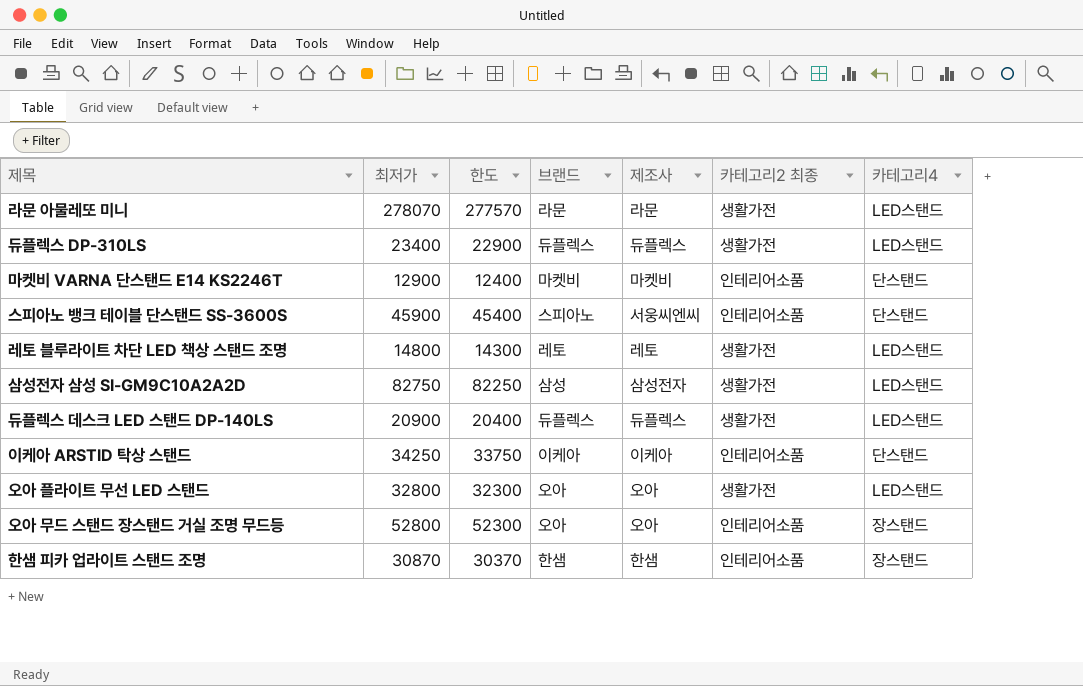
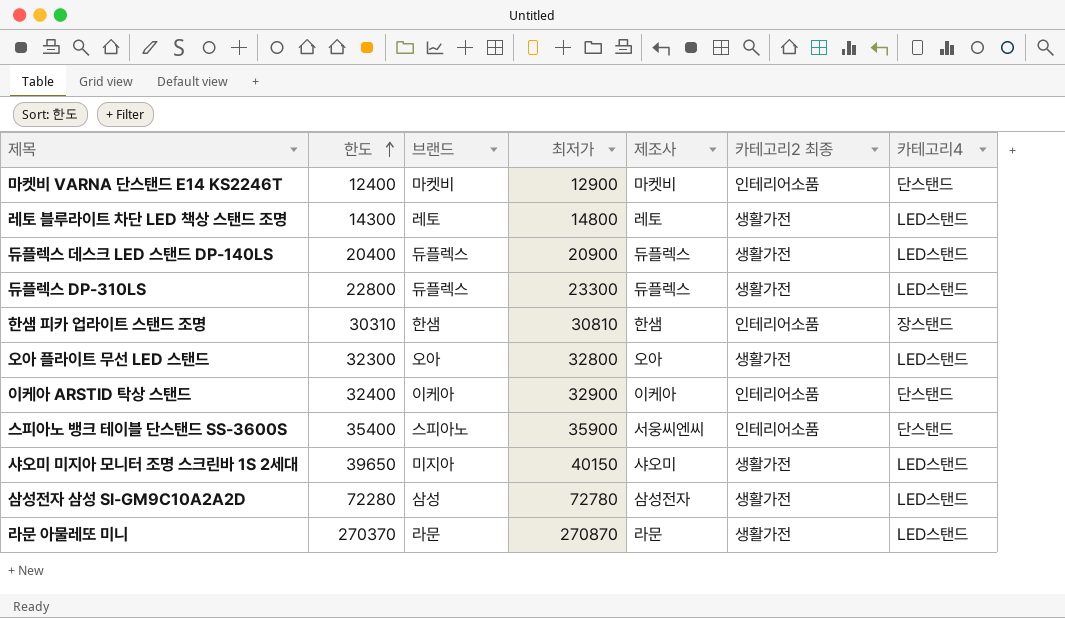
row order: none -> 한도 ascending
column 최저가 | position: 2 -> 4
row 오아 무드 스탠드 장스탠드 거실 조명 무드등: 52800 | 52300 | 오아 | 오아 | 인테리어소품 | 장스탠드 -> none
듀플렉스 DP-310LS | 한도: 22900 -> 22800
듀플렉스 DP-310LS | 최저가: 23400 -> 23300
한샘 피카 업라이트 스탠드 조명 | 한도: 30370 -> 30310
한샘 피카 업라이트 스탠드 조명 | 최저가: 30870 -> 30810
이케아 ARSTID 탁상 스탠드 | 한도: 33750 -> 32400
이케아 ARSTID 탁상 스탠드 | 최저가: 34250 -> 32900
스피아노 뱅크 테이블 단스탠드 SS-3600S | 한도: 45400 -> 35400
스피아노 뱅크 테이블 단스탠드 SS-3600S | 최저가: 45900 -> 35900
row 샤오미 미지아 모니터 조명 스크린바 1S 2세대: none -> 39650 | 미지아 | 40150 | 샤오미 | 생활가전 | LED스탠드
삼성전자 삼성 SI-GM9C10A2A2D | 한도: 82250 -> 72280
삼성전자 삼성 SI-GM9C10A2A2D | 최저가: 82750 -> 72780
라문 아물레또 미니 | 한도: 277570 -> 270370
라문 아물레또 미니 | 최저가: 278070 -> 270870

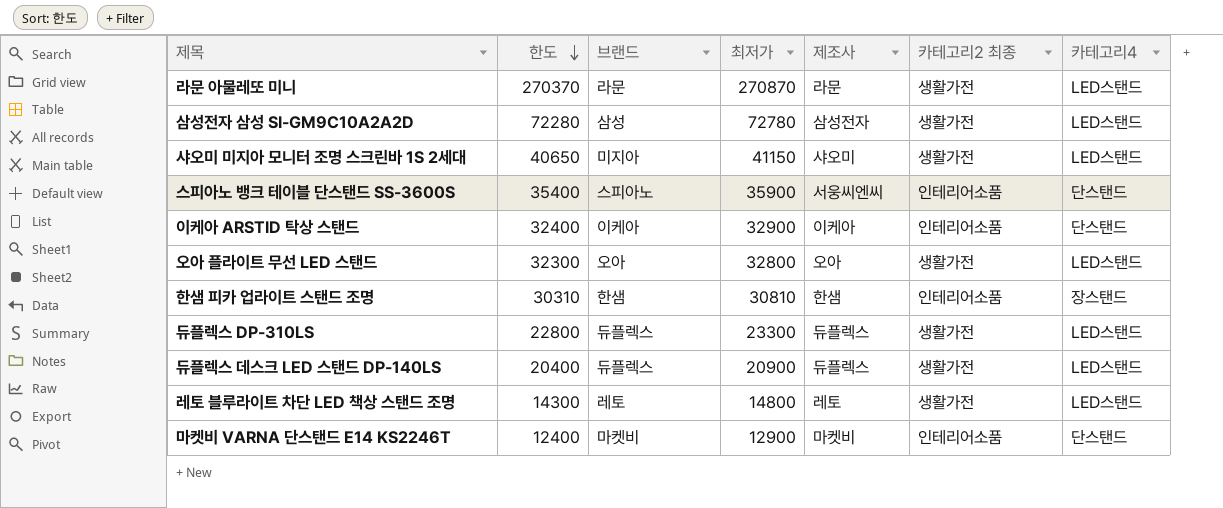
row order: 한도 ascending -> 한도 descending
샤오미 미지아 모니터 조명 스크린바 1S 2세대 | 한도: 39650 -> 40650
샤오미 미지아 모니터 조명 스크린바 1S 2세대 | 최저가: 40150 -> 41150

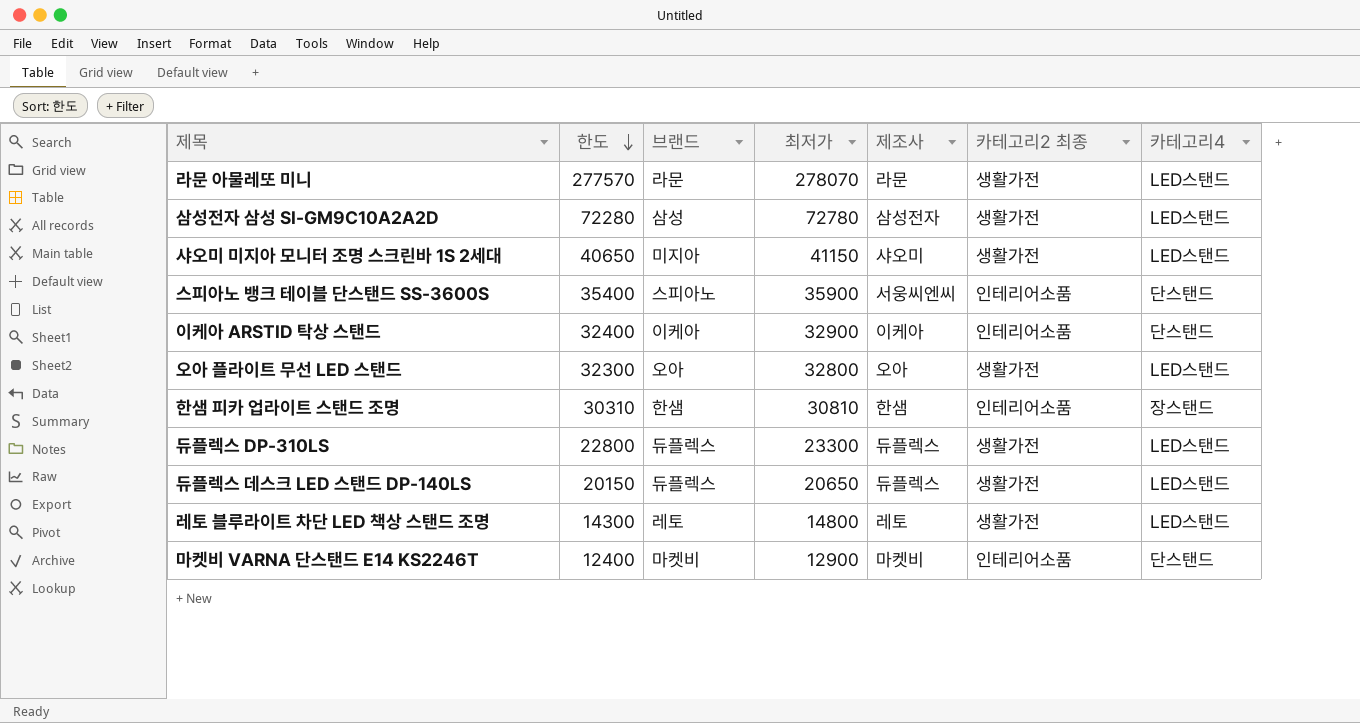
라문 아물레또 미니 | 한도: 270370 -> 277570
라문 아물레또 미니 | 최저가: 270870 -> 278070
듀플렉스 데스크 LED 스탠드 DP-140LS | 한도: 20400 -> 20150
듀플렉스 데스크 LED 스탠드 DP-140LS | 최저가: 20900 -> 20650

